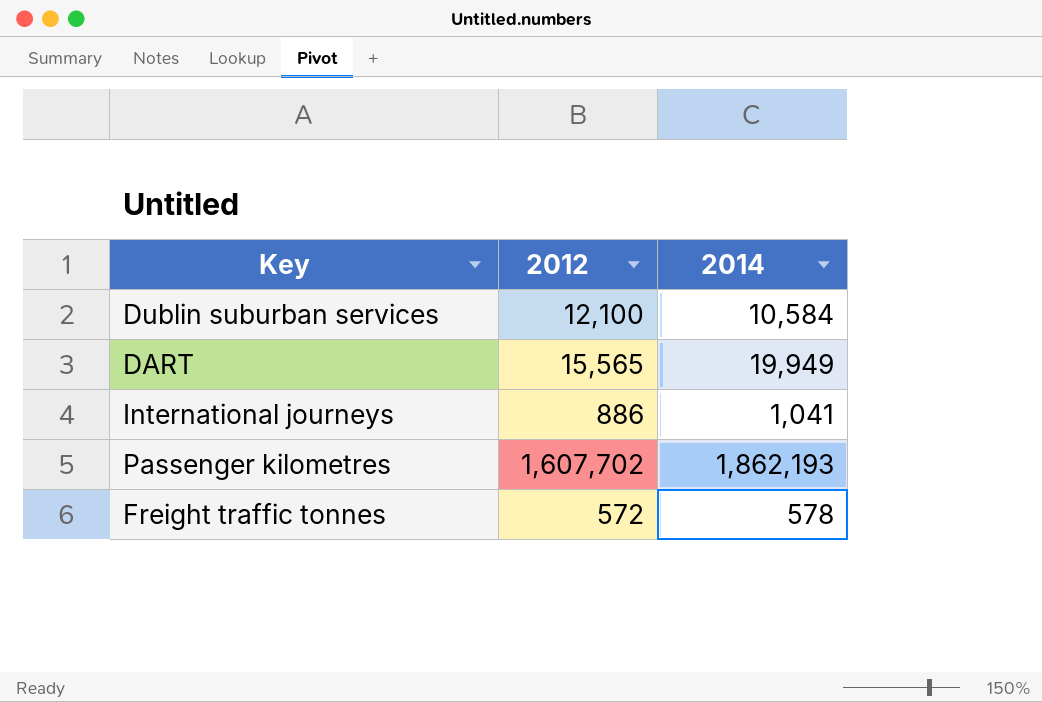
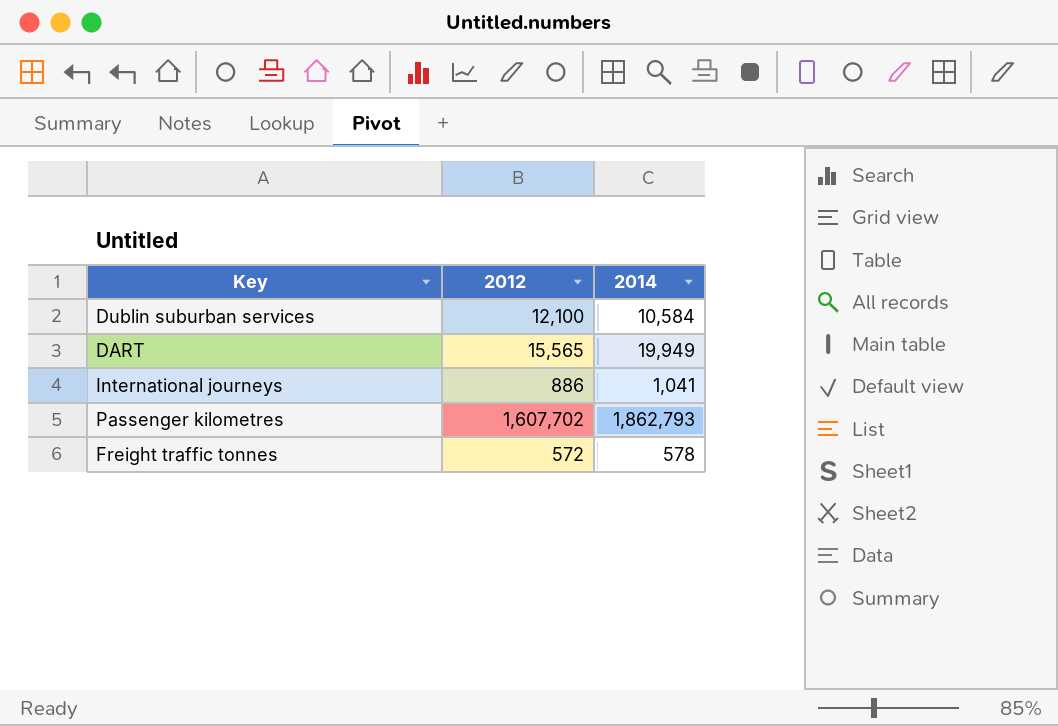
Passenger kilometres | 2014: 1,862,193 -> 1,862,793

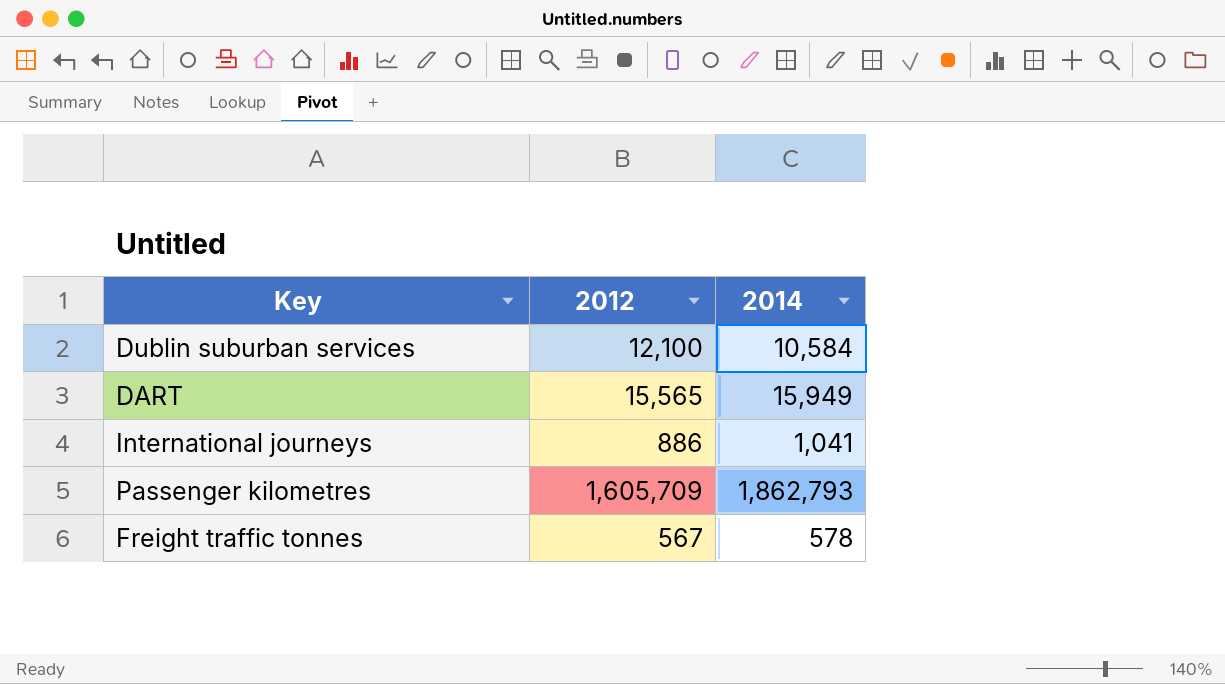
DART | 2014: 19,949 -> 15,949
Passenger kilometres | 2012: 1,607,702 -> 1,605,709
Freight traffic tonnes | 2012: 572 -> 567

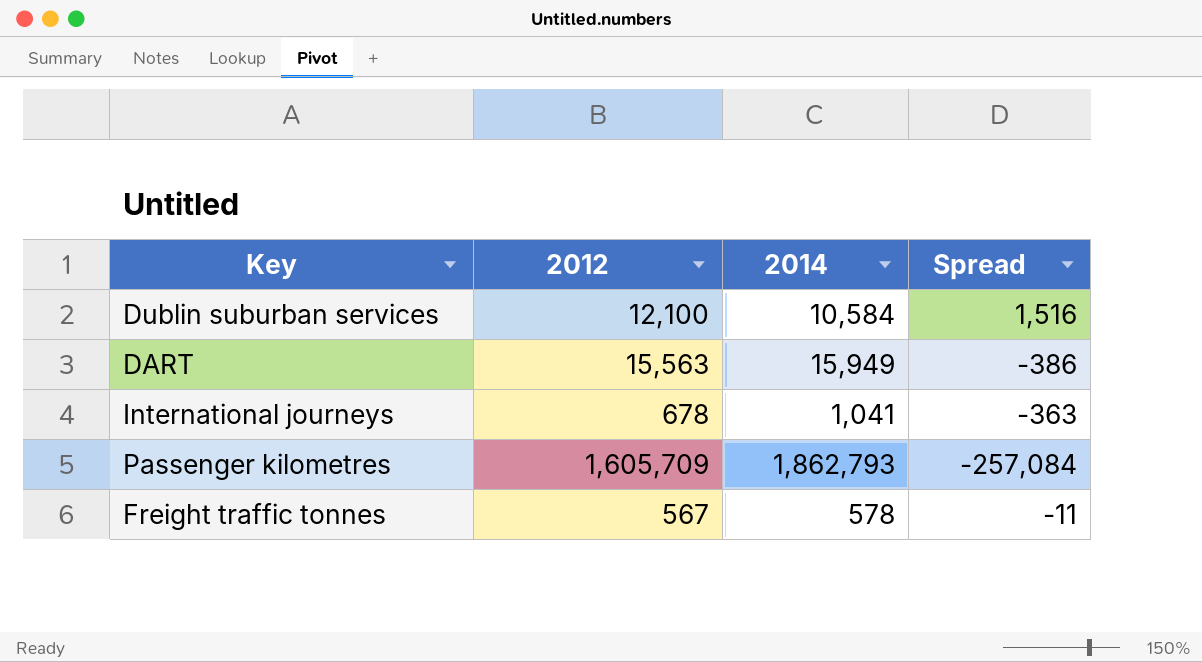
column Spread | formula: none -> [2012] - [2014]
DART | 2012: 15,565 -> 15,563
International journeys | 2012: 886 -> 678

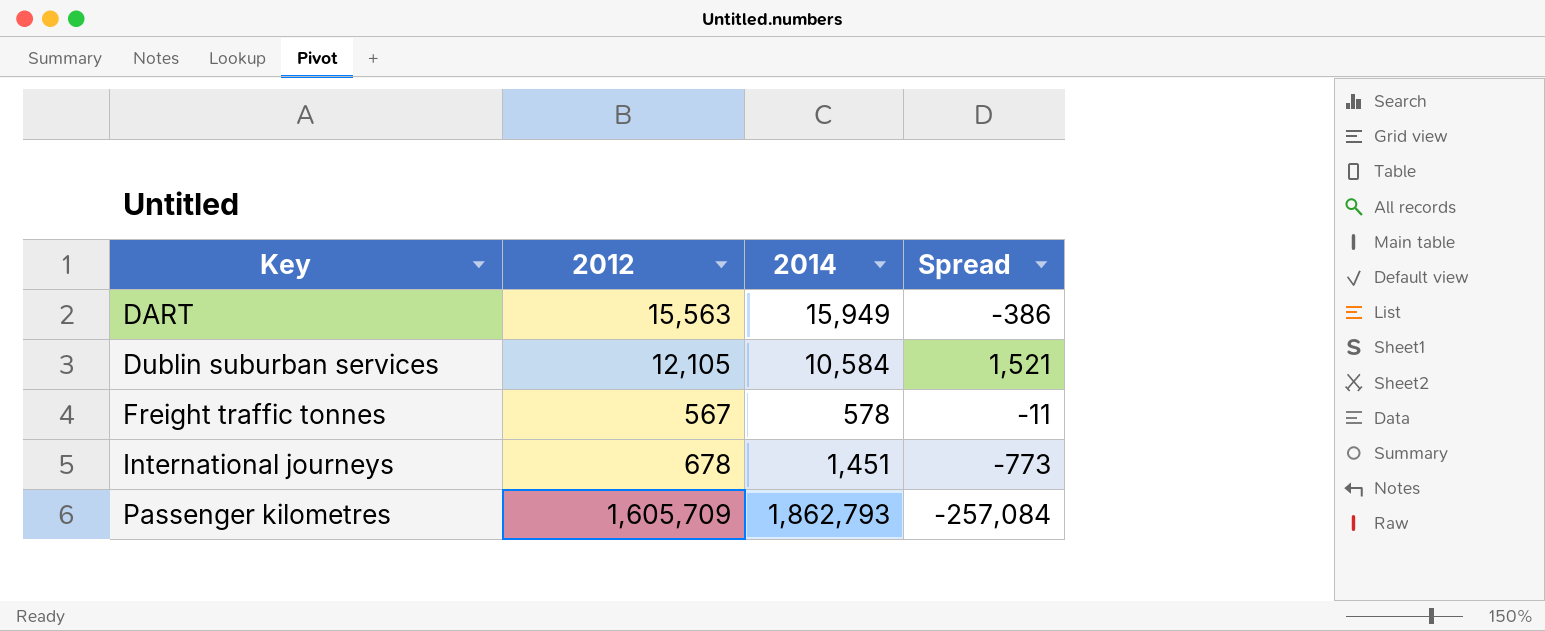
row order: none -> Key ascending
Dublin suburban services | 2012: 12,100 -> 12,105
Dublin suburban services | Spread: 1,516 -> 1,521
International journeys | 2014: 1,041 -> 1,451
International journeys | Spread: -363 -> -773

